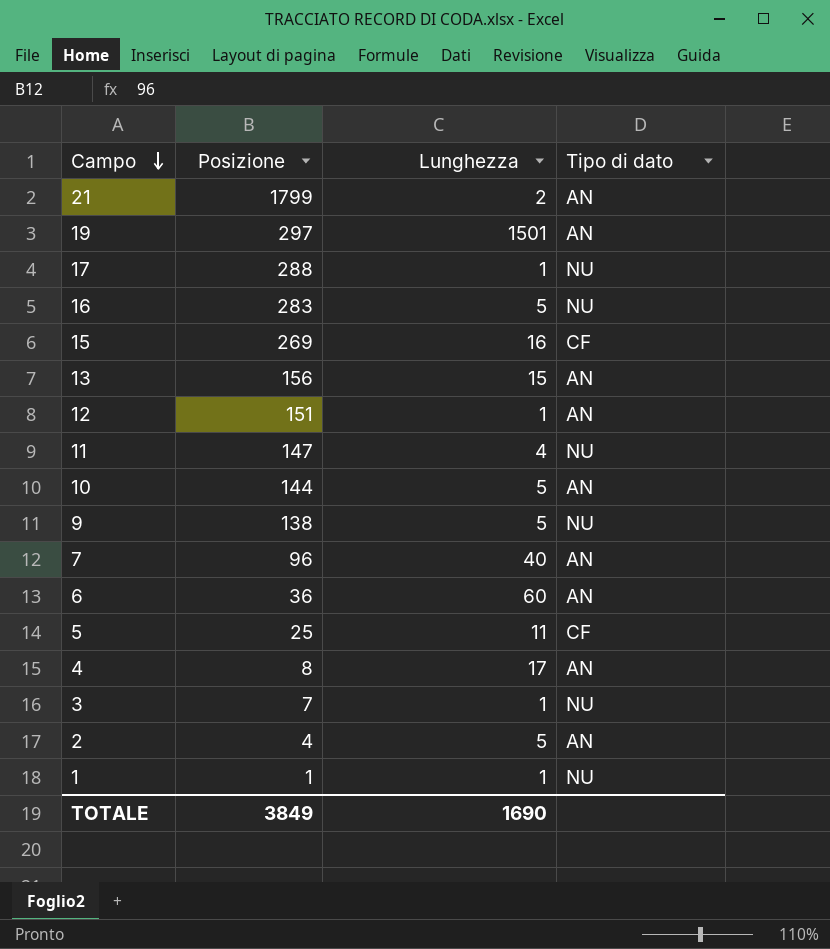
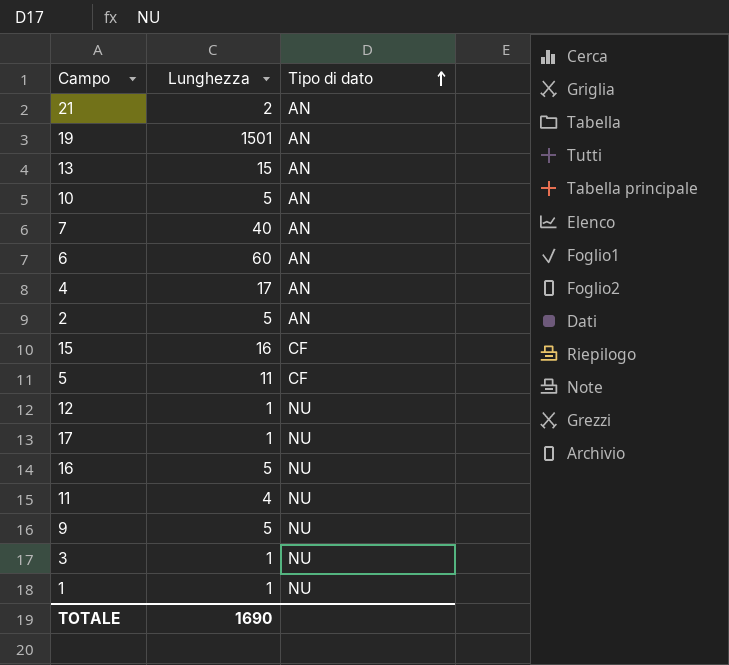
row order: Campo descending -> Tipo di dato ascending
column Posizione | position: 2 -> none
12 | Tipo di dato: AN -> NU

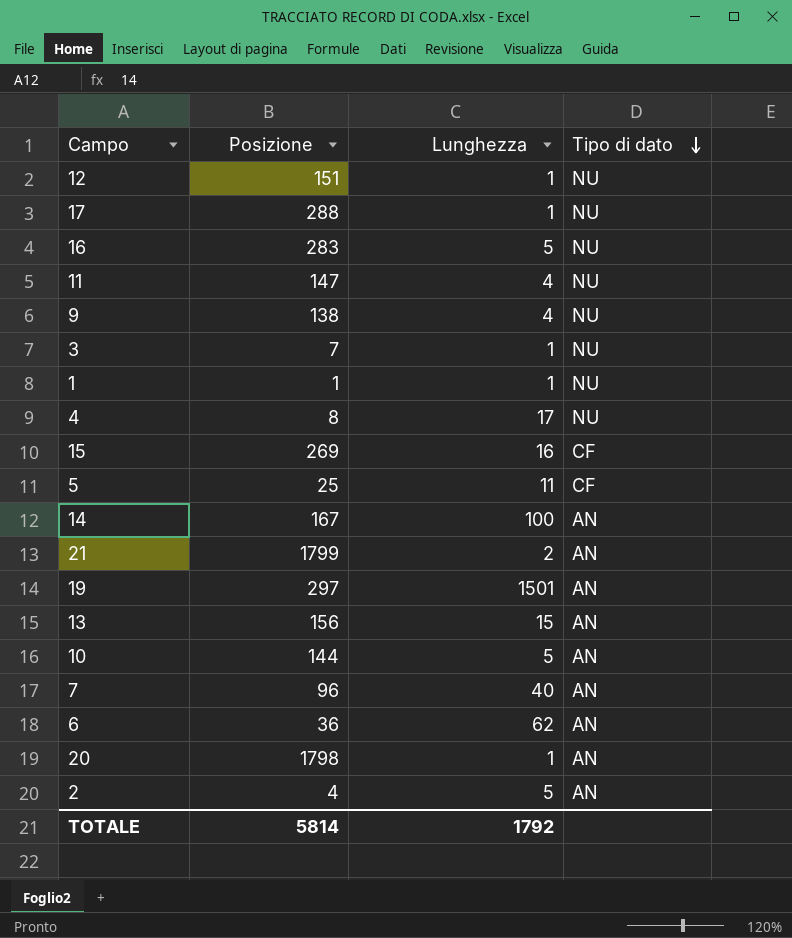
row order: Tipo di dato ascending -> Tipo di dato descending
column Posizione | position: none -> 2
9 | Lunghezza: 5 -> 4
4 | Tipo di dato: AN -> NU
row 14: none -> 167 | 100 | AN
6 | Lunghezza: 60 -> 62
row 20: none -> 1798 | 1 | AN
TOTALE | Lunghezza: 1690 -> 1792

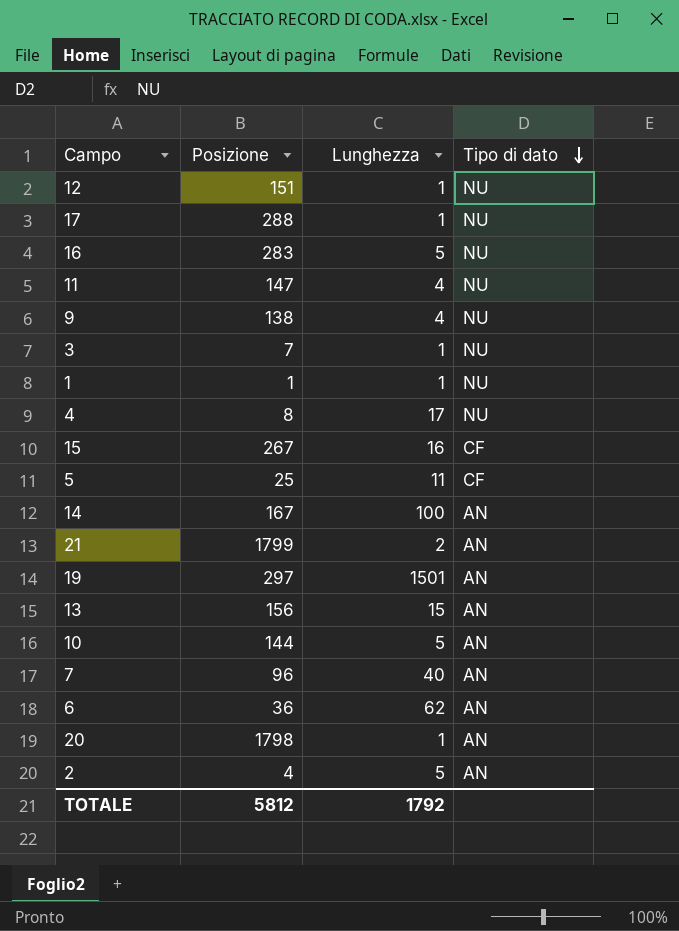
15 | Posizione: 269 -> 267
TOTALE | Posizione: 5814 -> 5812

